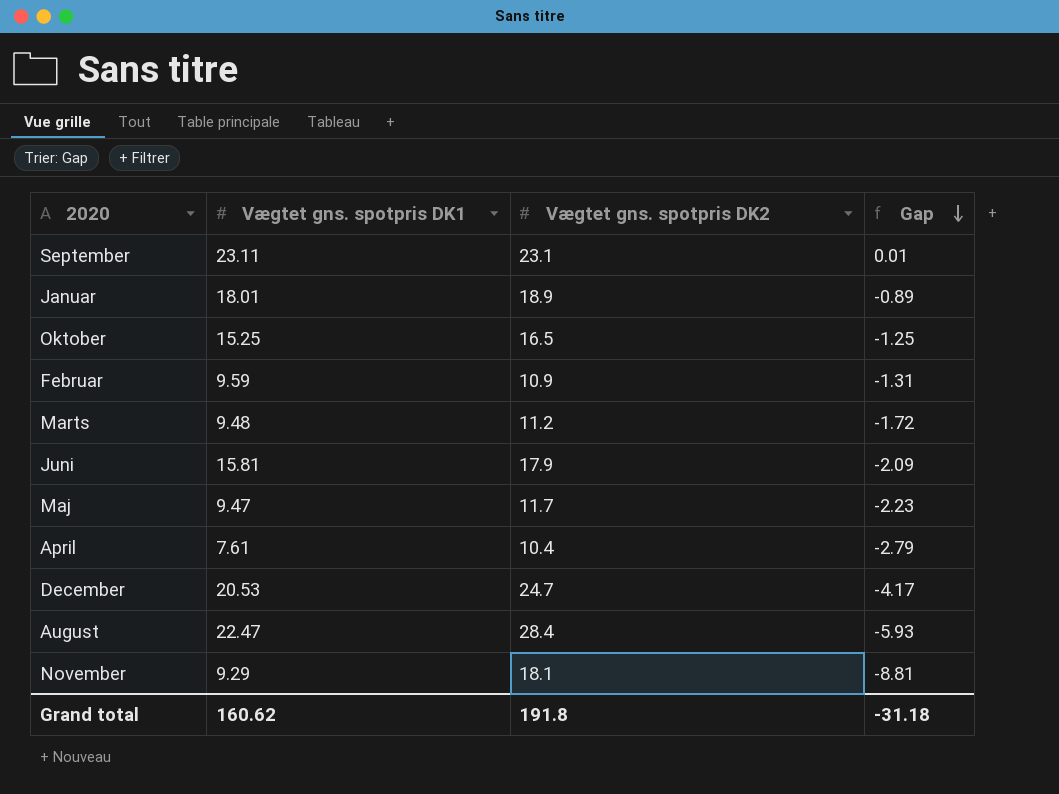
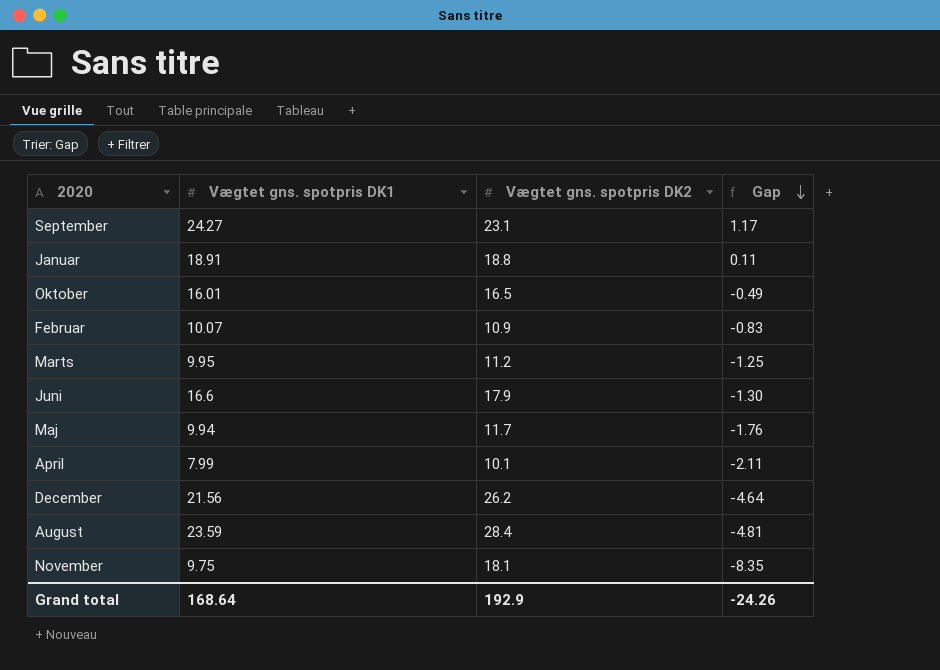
September | Vægtet gns. spotpris DK1: 23.11 -> 24.27
September | Gap: 0.01 -> 1.17
Januar | Vægtet gns. spotpris DK1: 18.01 -> 18.91
Januar | Vægtet gns. spotpris DK2: 18.9 -> 18.8
Januar | Gap: -0.89 -> 0.11
Oktober | Vægtet gns. spotpris DK1: 15.25 -> 16.01
Oktober | Gap: -1.25 -> -0.49
Februar | Vægtet gns. spotpris DK1: 9.59 -> 10.07
Februar | Gap: -1.31 -> -0.83
Marts | Vægtet gns. spotpris DK1: 9.48 -> 9.95
Marts | Gap: -1.72 -> -1.25
Juni | Vægtet gns. spotpris DK1: 15.81 -> 16.6
Juni | Gap: -2.09 -> -1.30
Maj | Vægtet gns. spotpris DK1: 9.47 -> 9.94
Maj | Gap: -2.23 -> -1.76
April | Vægtet gns. spotpris DK1: 7.61 -> 7.99
April | Vægtet gns. spotpris DK2: 10.4 -> 10.1
April | Gap: -2.79 -> -2.11
December | Vægtet gns. spotpris DK1: 20.53 -> 21.56
December | Vægtet gns. spotpris DK2: 24.7 -> 26.2
December | Gap: -4.17 -> -4.64
August | Vægtet gns. spotpris DK1: 22.47 -> 23.59
August | Gap: -5.93 -> -4.81
November | Vægtet gns. spotpris DK1: 9.29 -> 9.75
November | Gap: -8.81 -> -8.35
Grand total | Vægtet gns. spotpris DK1: 160.62 -> 168.64
Grand total | Vægtet gns. spotpris DK2: 191.8 -> 192.9
Grand total | Gap: -31.18 -> -24.26

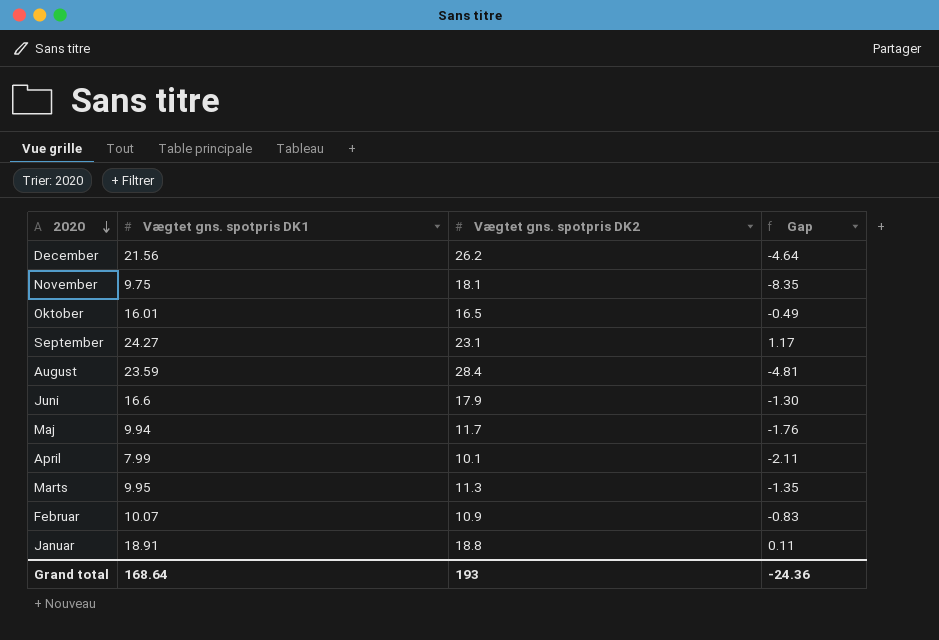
row order: Gap descending -> 2020 descending
Marts | Vægtet gns. spotpris DK2: 11.2 -> 11.3
Marts | Gap: -1.25 -> -1.35
Grand total | Vægtet gns. spotpris DK2: 192.9 -> 193
Grand total | Gap: -24.26 -> -24.36

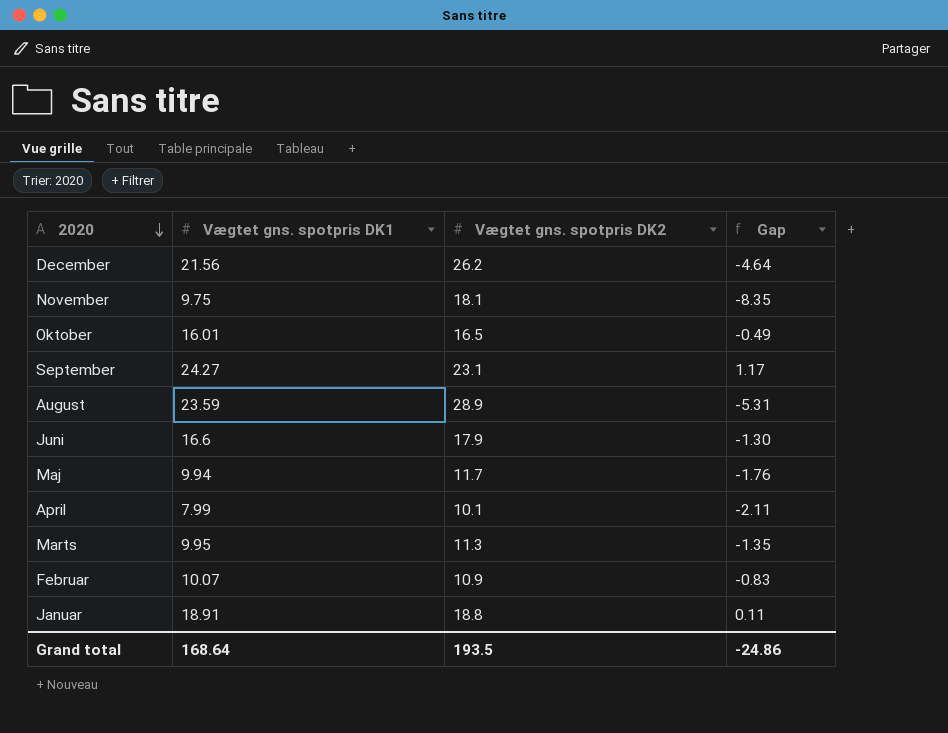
August | Vægtet gns. spotpris DK2: 28.4 -> 28.9
August | Gap: -4.81 -> -5.31
Grand total | Vægtet gns. spotpris DK2: 193 -> 193.5
Grand total | Gap: -24.36 -> -24.86

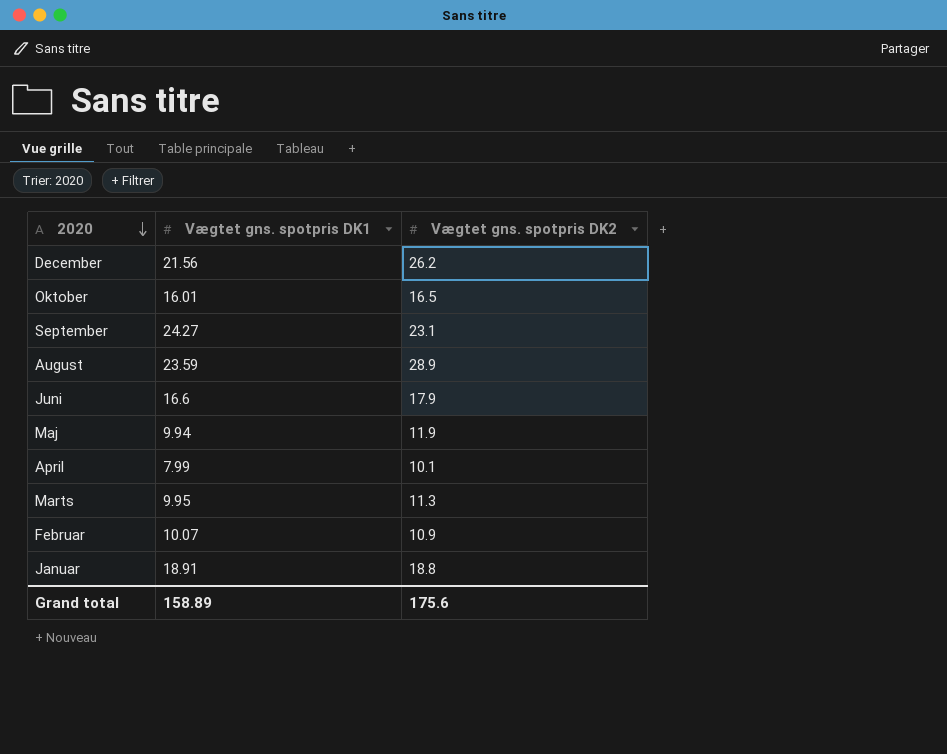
column Gap | formula: [Vægtet gns. spotpris DK1] - [Vægtet gns. spotpris DK2] -> none
row November: 9.75 | 18.1 | -8.35 -> none
Maj | Vægtet gns. spotpris DK2: 11.7 -> 11.9
Grand total | Vægtet gns. spotpris DK1: 168.64 -> 158.89
Grand total | Vægtet gns. spotpris DK2: 193.5 -> 175.6

